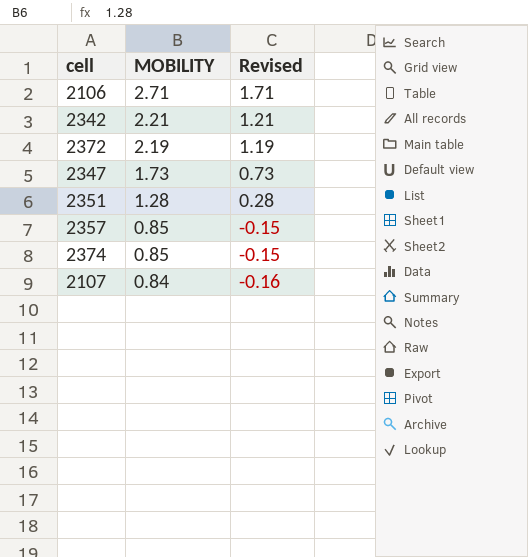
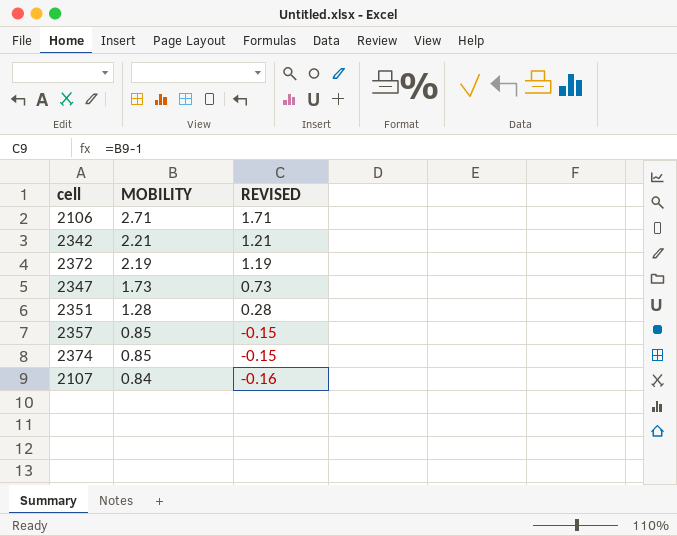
column name: Revised -> REVISED

